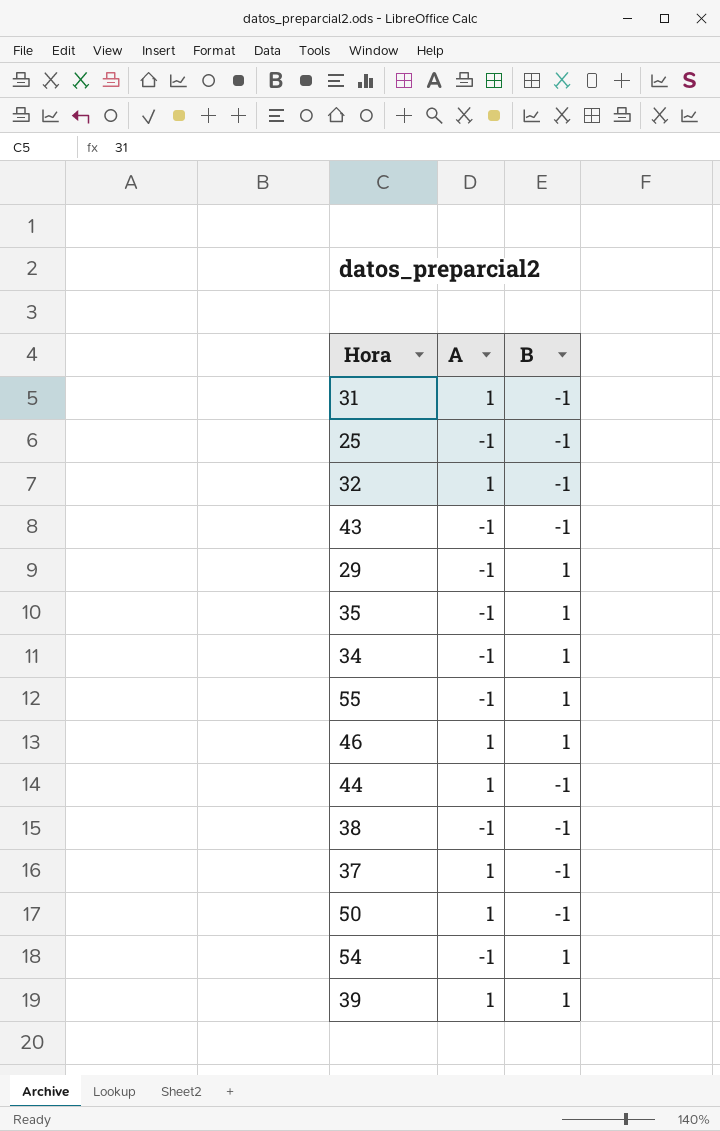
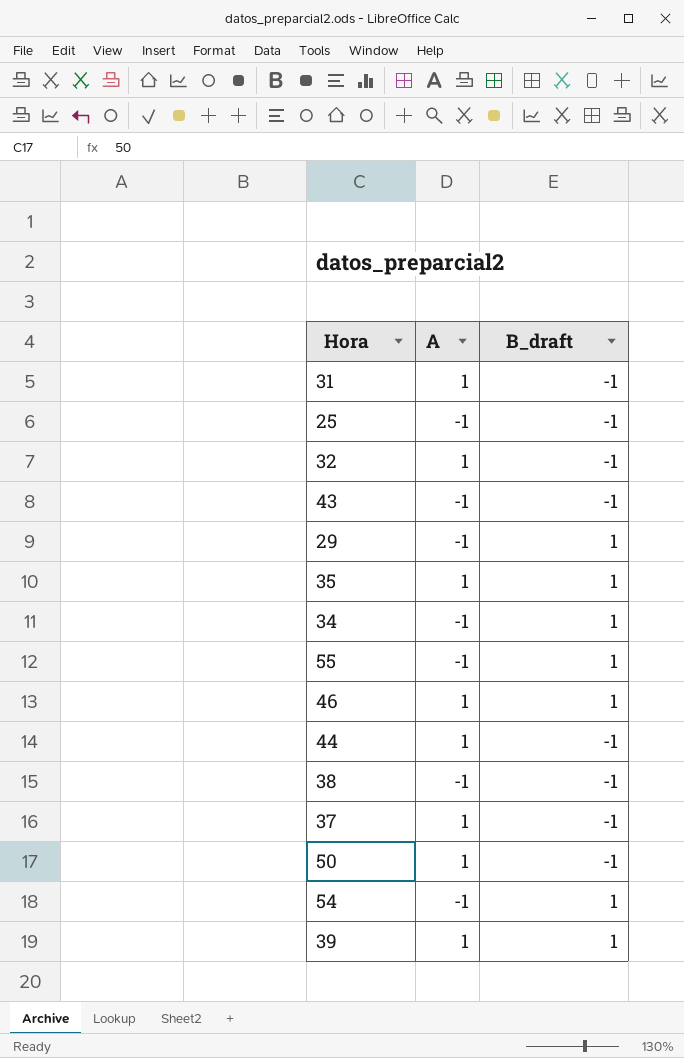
column name: B -> B_draft
35 | A: -1 -> 1

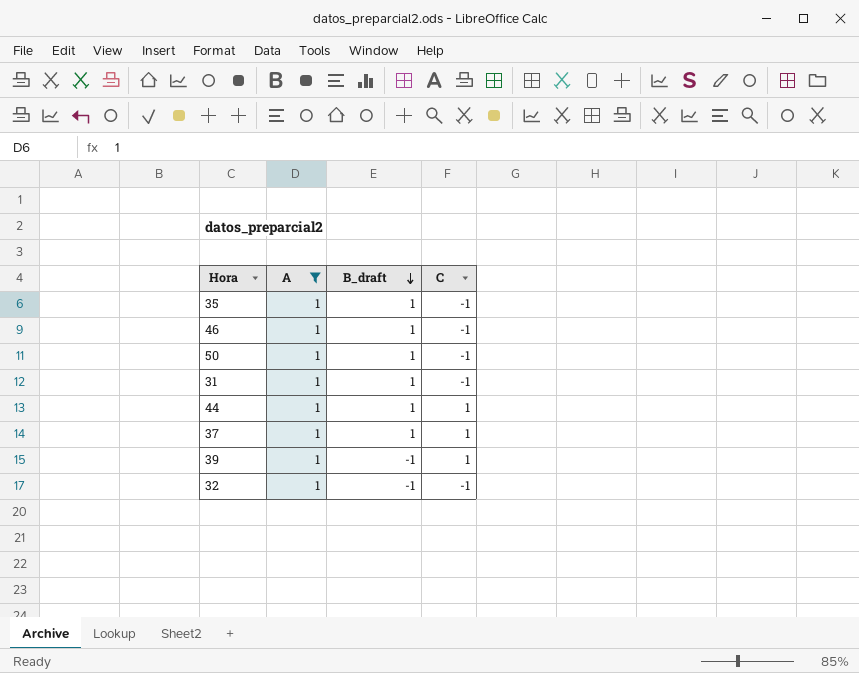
filter: none -> A = 1
row order: none -> B_draft descending
column C | position: none -> 4
50 | B_draft: -1 -> 1
31 | B_draft: -1 -> 1
44 | B_draft: -1 -> 1
37 | B_draft: -1 -> 1
39 | B_draft: 1 -> -1

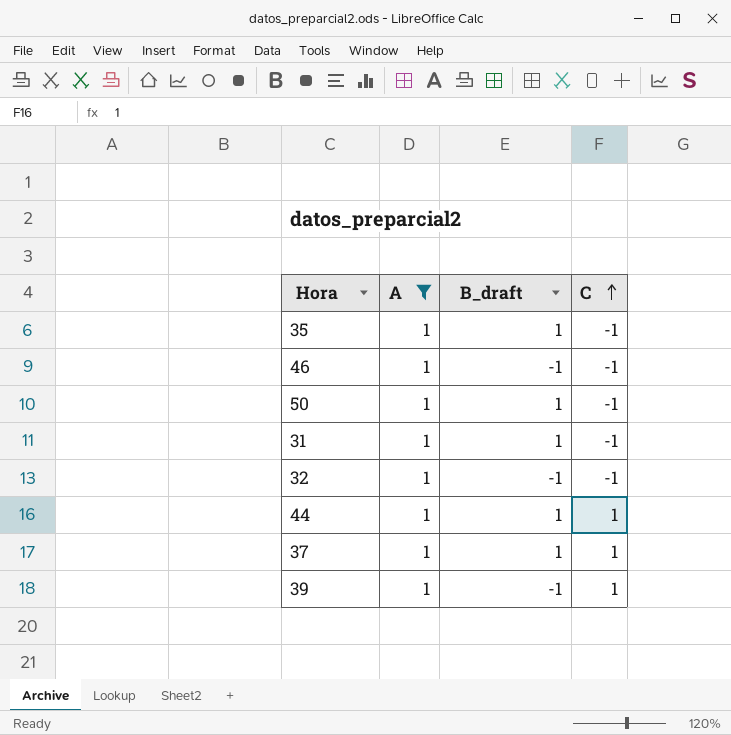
row order: B_draft descending -> C ascending
46 | B_draft: 1 -> -1

